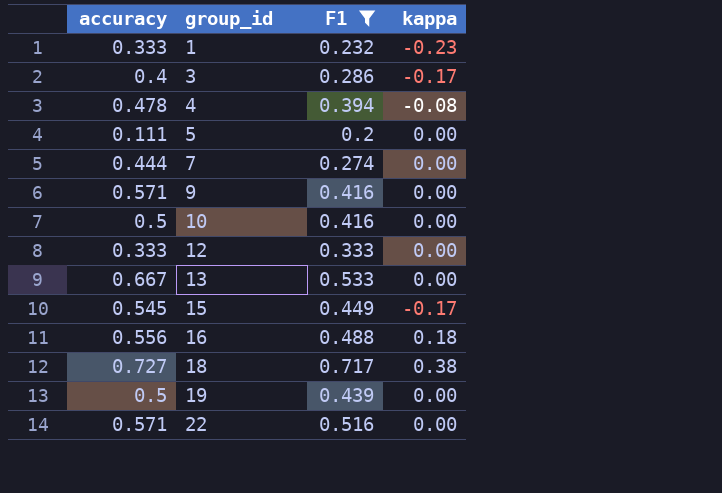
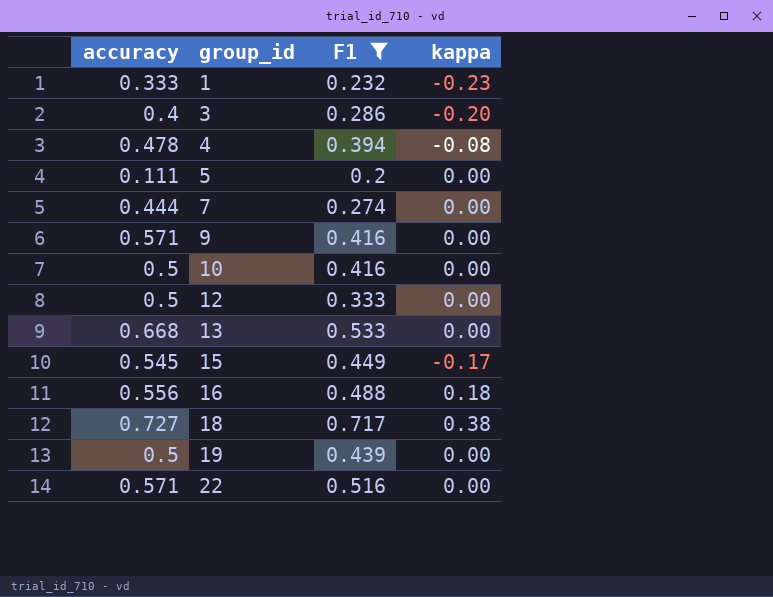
3 | kappa: -0.17 -> -0.20
12 | accuracy: 0.333 -> 0.5
13 | accuracy: 0.667 -> 0.668

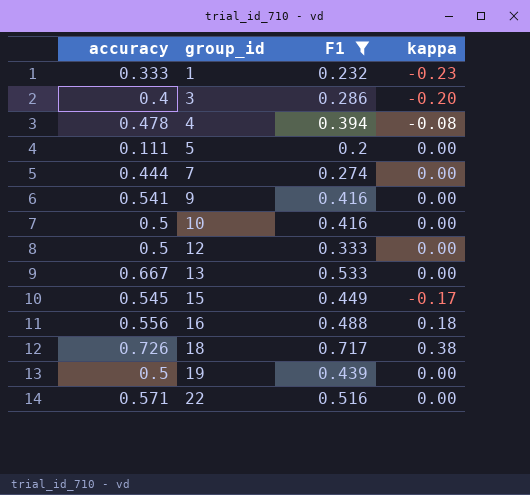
9 | accuracy: 0.571 -> 0.541
13 | accuracy: 0.668 -> 0.667
18 | accuracy: 0.727 -> 0.726

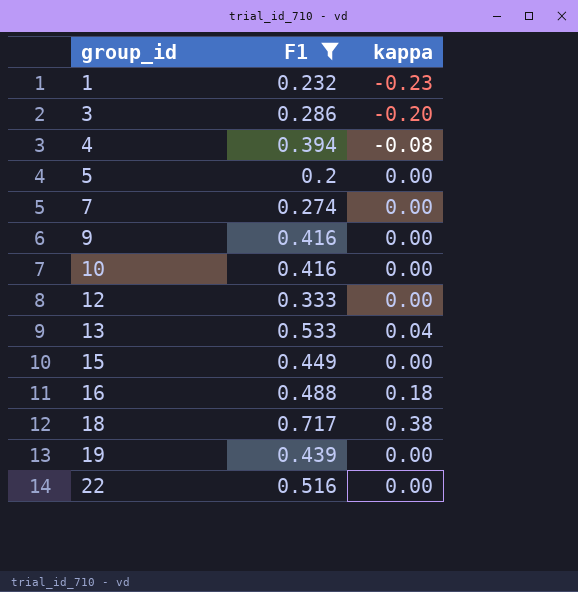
column accuracy | position: 1 -> none
13 | kappa: 0.00 -> 0.04
15 | kappa: -0.17 -> 0.00

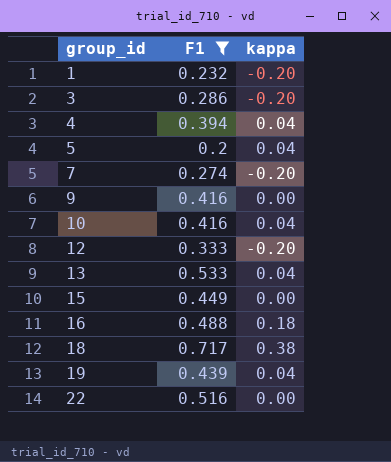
1 | kappa: -0.23 -> -0.20
4 | kappa: -0.08 -> 0.04
5 | kappa: 0.00 -> 0.04
7 | kappa: 0.00 -> -0.20
10 | kappa: 0.00 -> 0.04
12 | kappa: 0.00 -> -0.20
19 | kappa: 0.00 -> 0.04

